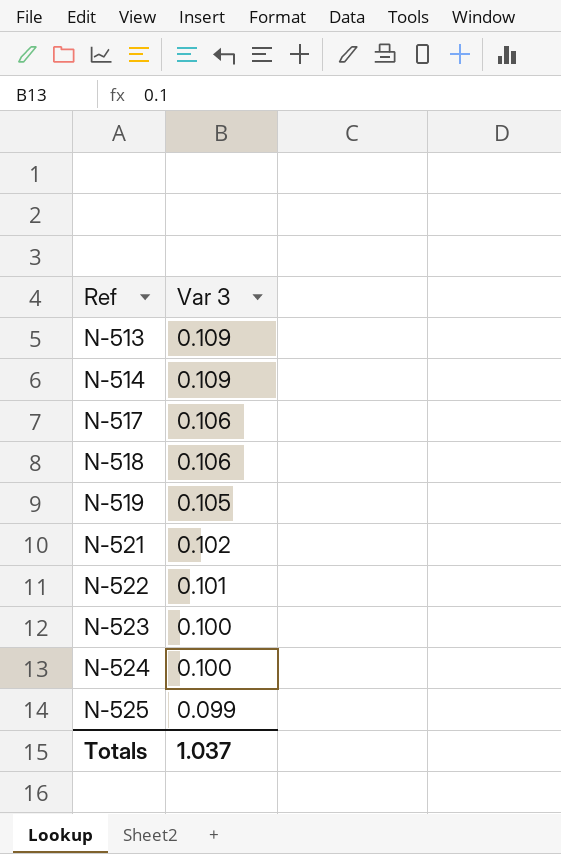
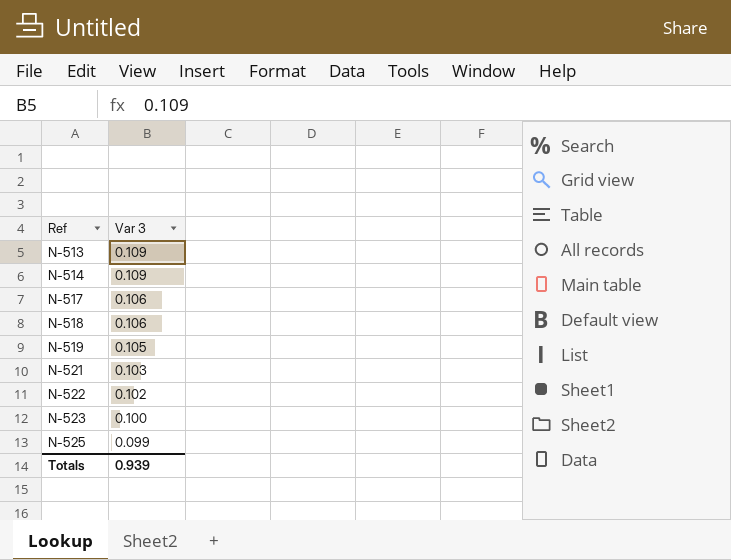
row N-524: 0.100 -> none
N-521 | Var 3: 0.102 -> 0.103
N-522 | Var 3: 0.101 -> 0.102
Totals | Var 3: 1.037 -> 0.939

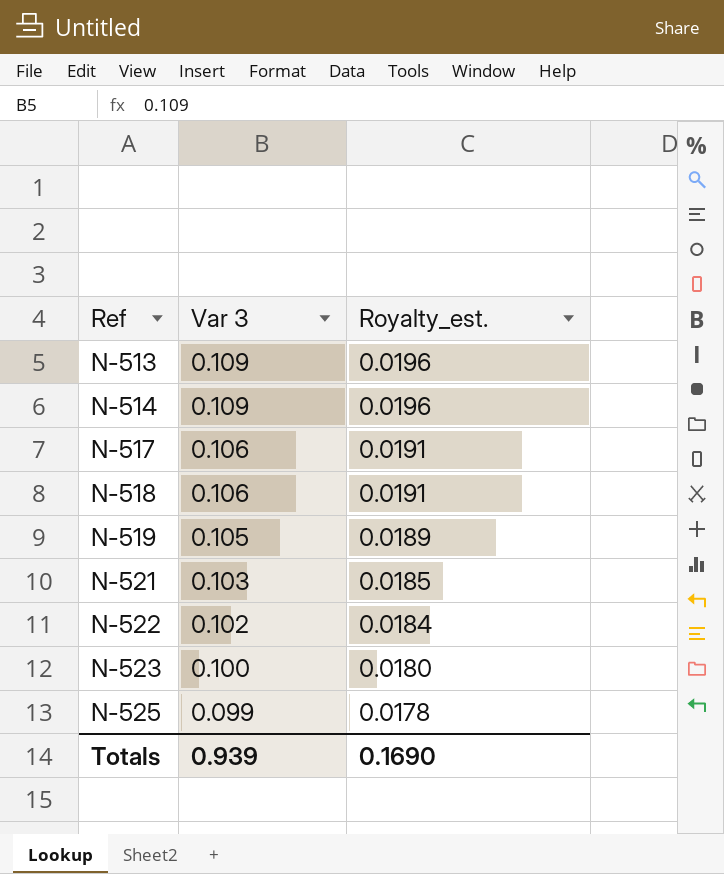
column Royalty_est. | formula: none -> [Var 3] * 0.18

